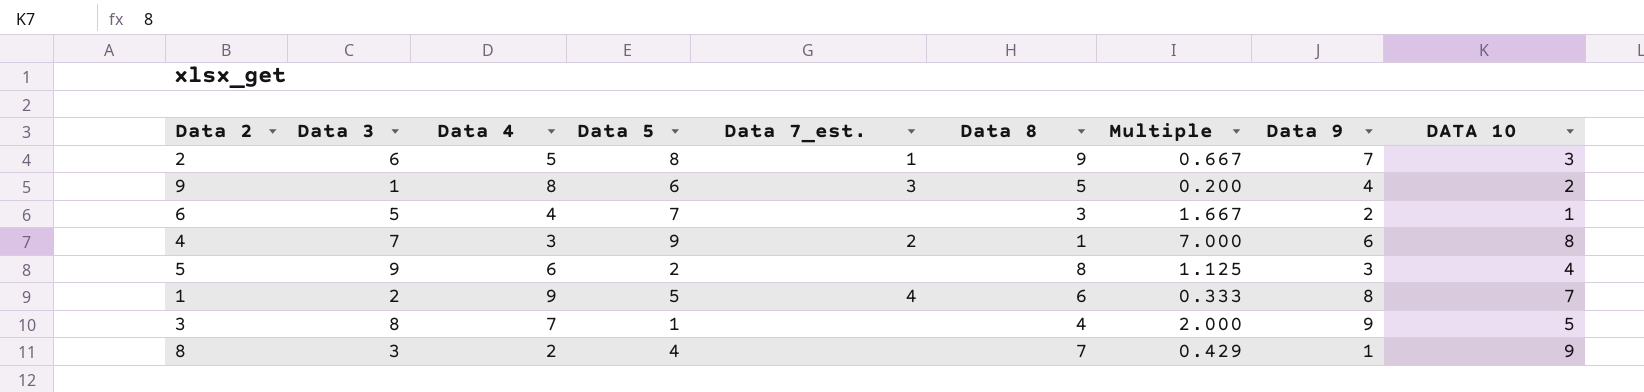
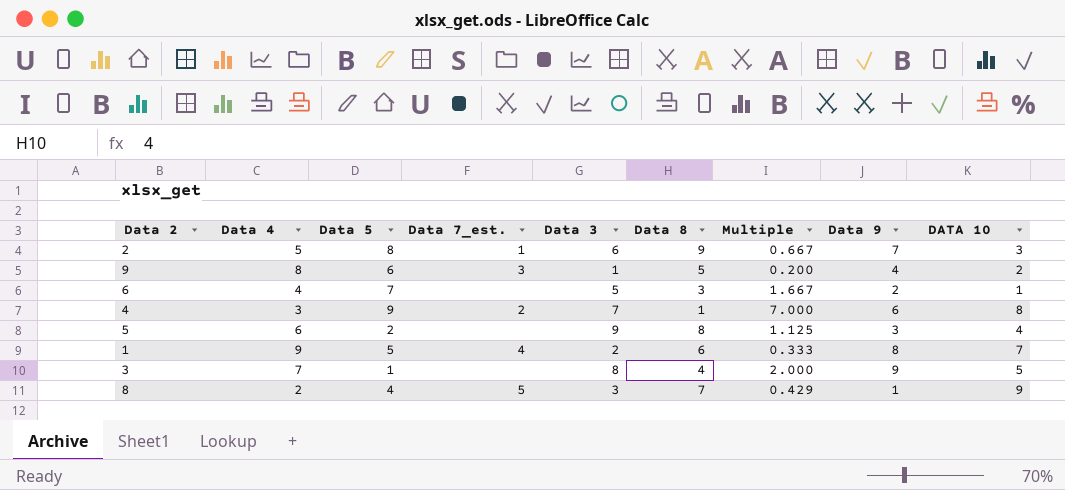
column Data 3 | position: 2 -> 5
8 | Data 7_est.: none -> 5

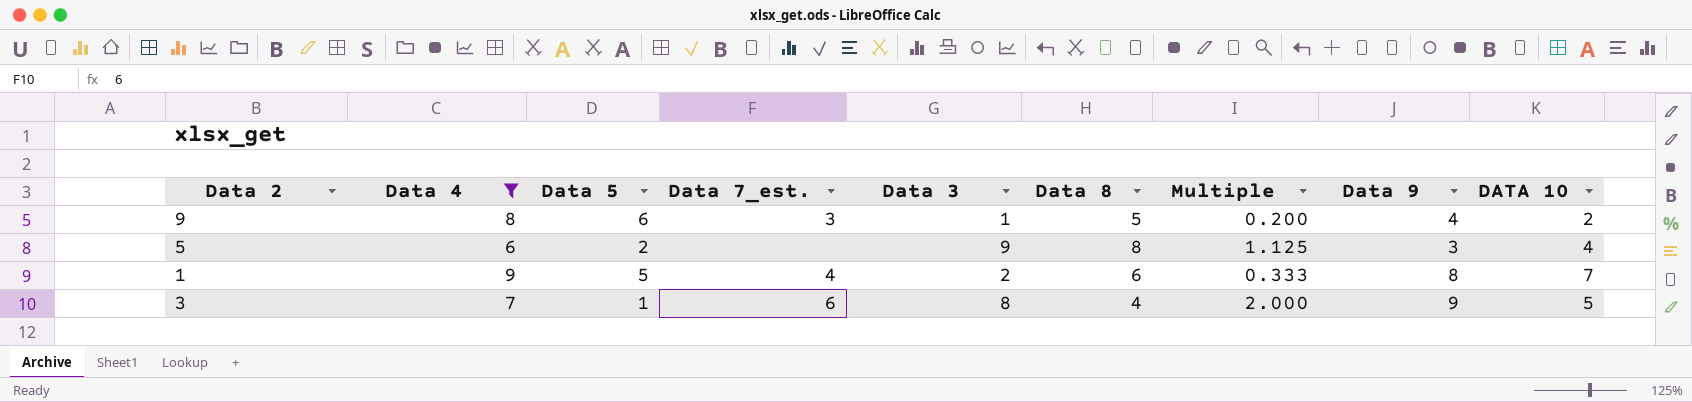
filter: none -> Data 4 >= 6
3 | Data 7_est.: none -> 6

